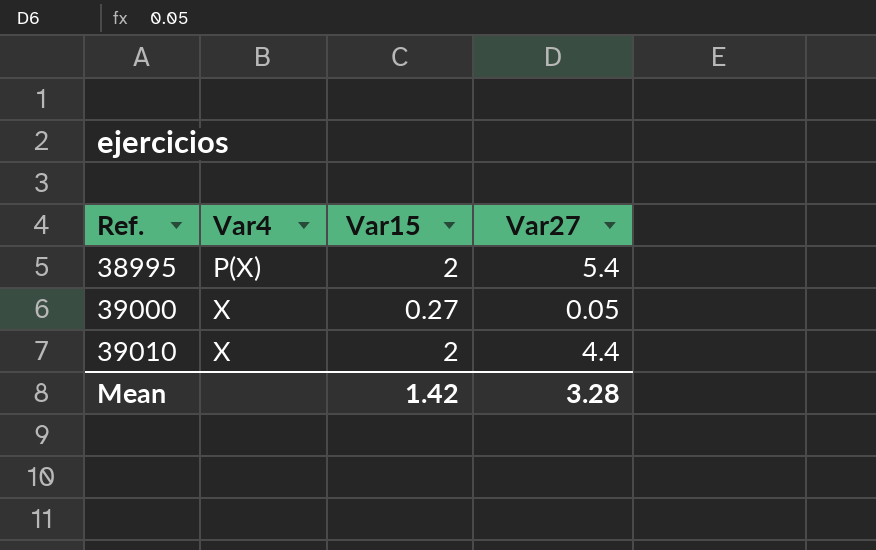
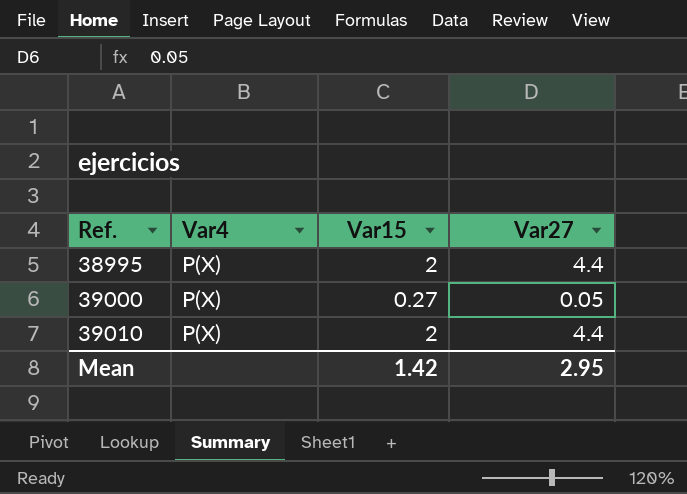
38995 | Var27: 5.4 -> 4.4
39000 | Var4: X -> P(X)
39010 | Var4: X -> P(X)
Mean | Var27: 3.28 -> 2.95

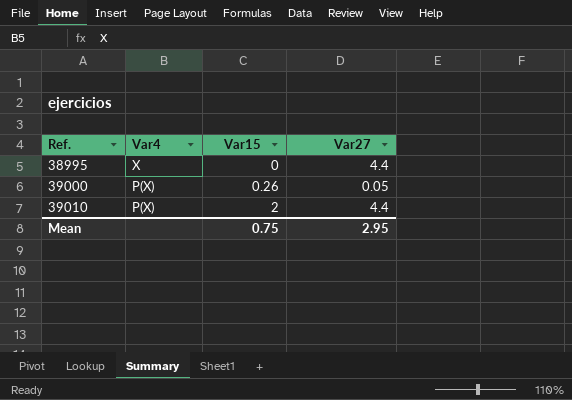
38995 | Var4: P(X) -> X
38995 | Var15: 2 -> 0
39000 | Var15: 0.27 -> 0.26
Mean | Var15: 1.42 -> 0.75

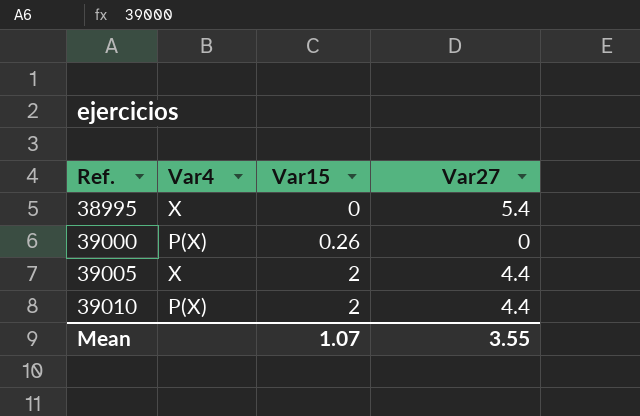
38995 | Var27: 4.4 -> 5.4
39000 | Var27: 0.05 -> 0
row 39005: none -> X | 2 | 4.4
Mean | Var15: 0.75 -> 1.07
Mean | Var27: 2.95 -> 3.55

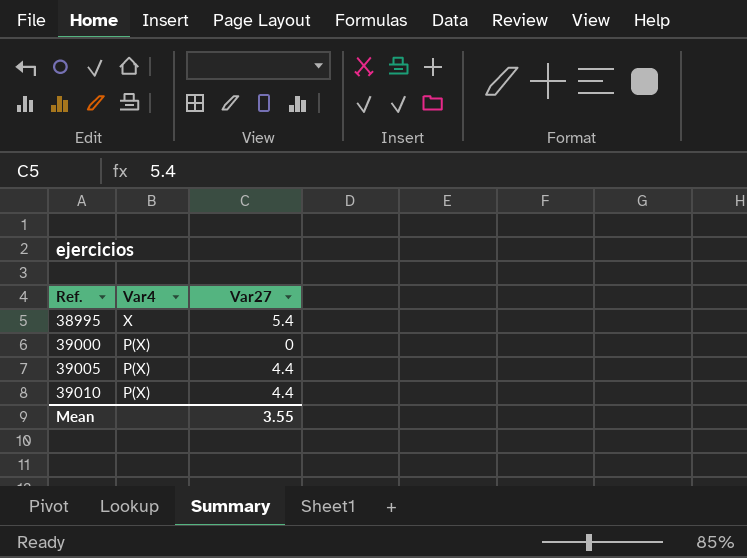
column Var15 | position: 3 -> none
39005 | Var4: X -> P(X)

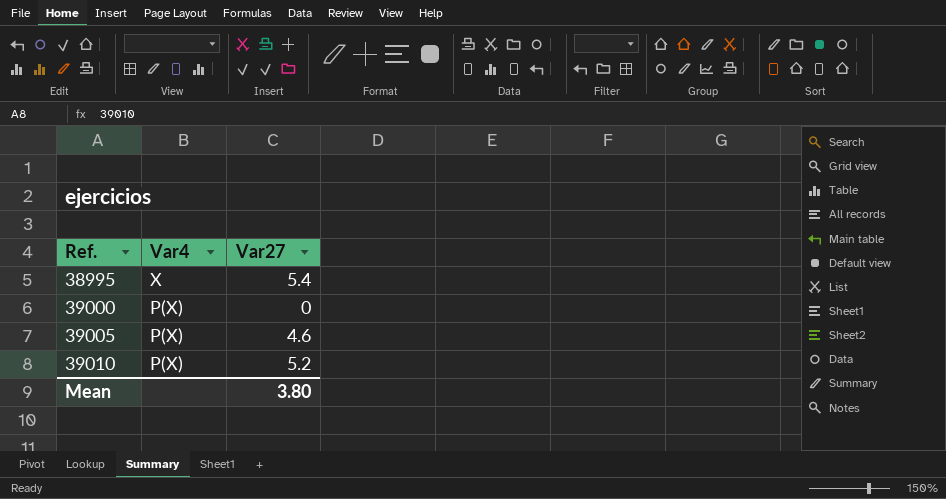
39005 | Var27: 4.4 -> 4.6
39010 | Var27: 4.4 -> 5.2
Mean | Var27: 3.55 -> 3.80

